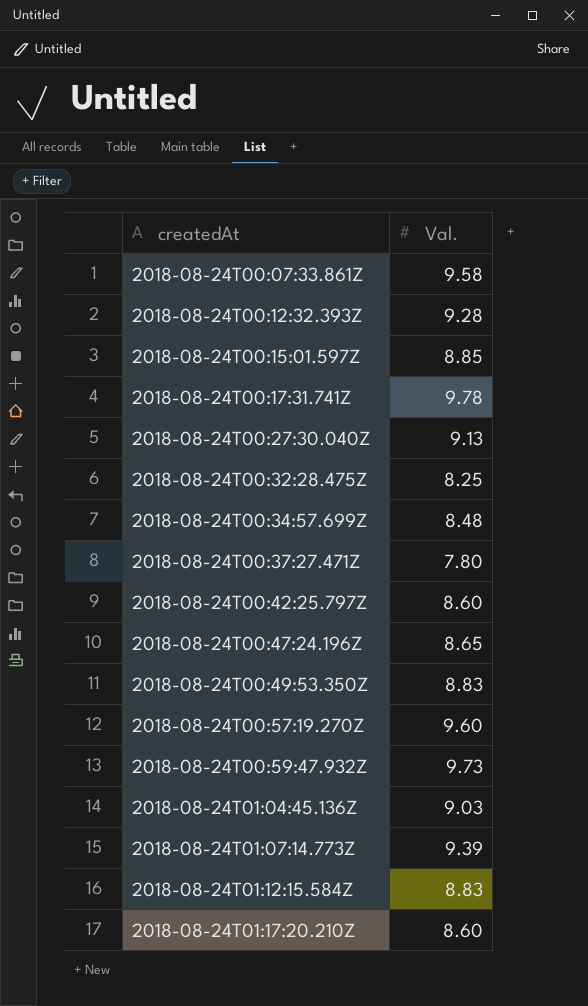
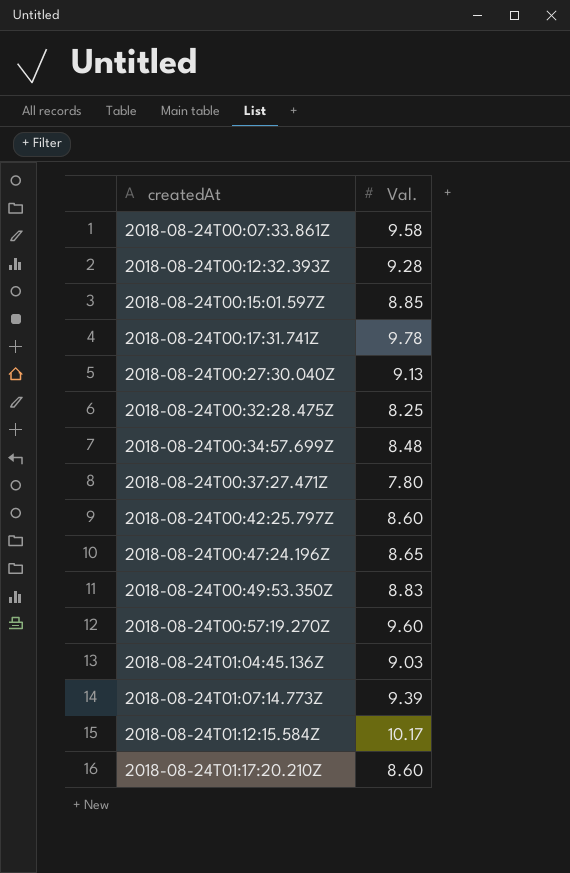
row 2018-08-24T00:59:47.932Z: 9.73 -> none
2018-08-24T01:12:15.584Z | Val.: 8.83 -> 10.17

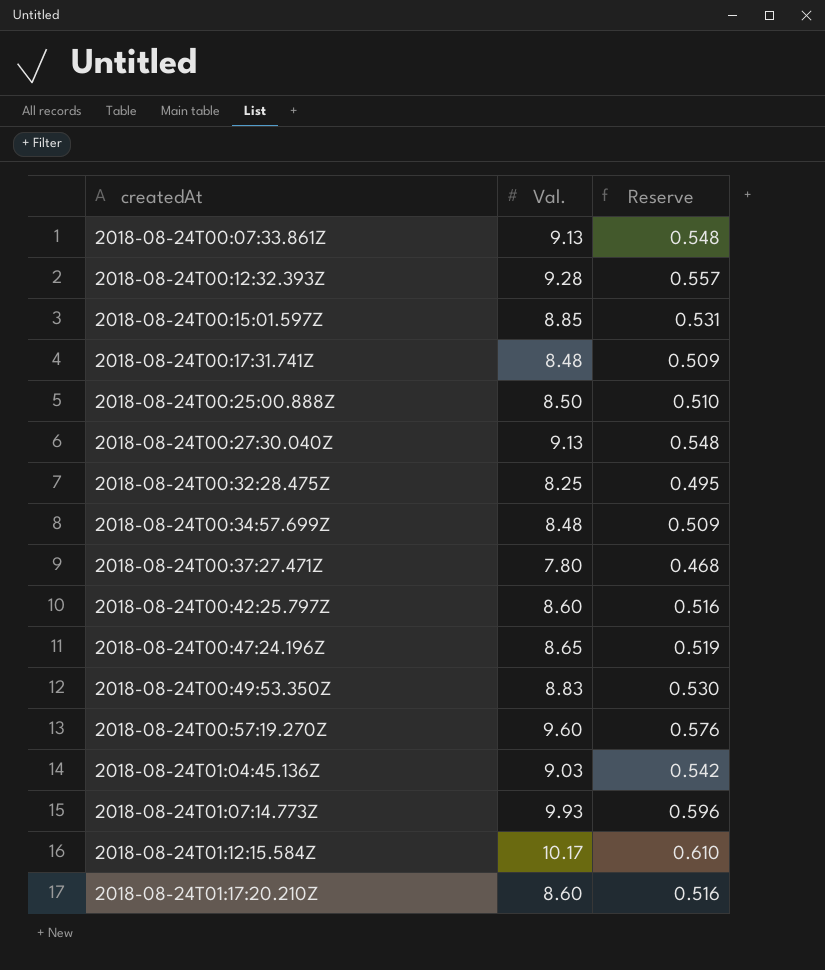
column Reserve | formula: none -> [Val.] * 0.06
2018-08-24T00:07:33.861Z | Val.: 9.58 -> 9.13
2018-08-24T00:17:31.741Z | Val.: 9.78 -> 8.48
row 2018-08-24T00:25:00.888Z: none -> 8.50 | 0.510
2018-08-24T01:07:14.773Z | Val.: 9.39 -> 9.93

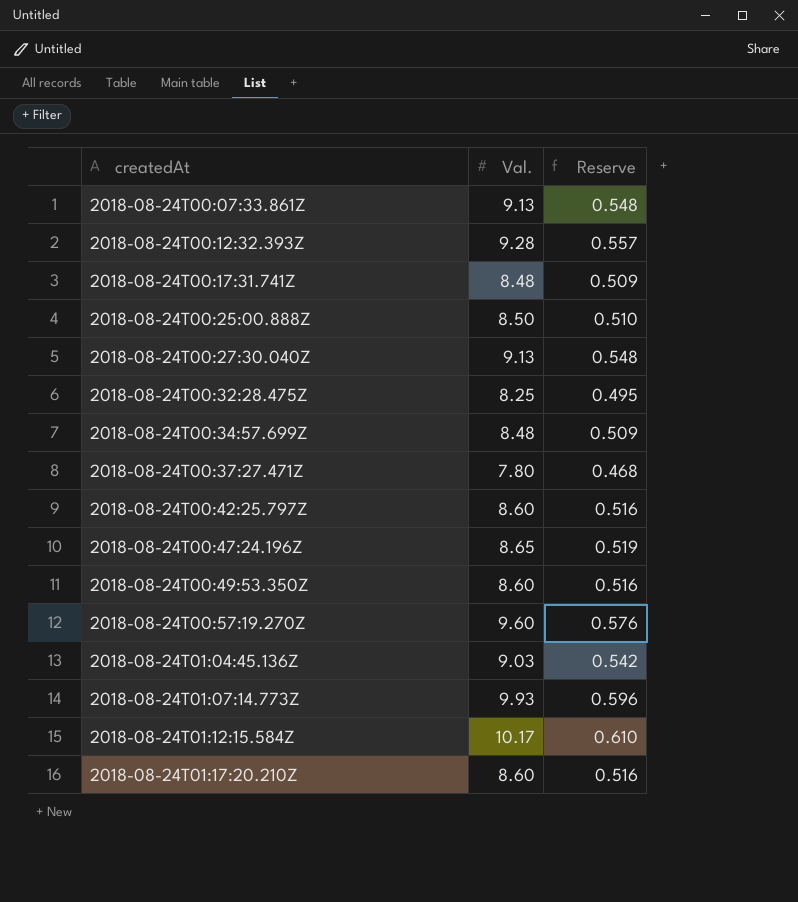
row 2018-08-24T00:15:01.597Z: 8.85 | 0.531 -> none
2018-08-24T00:49:53.350Z | Val.: 8.83 -> 8.60
2018-08-24T00:49:53.350Z | Reserve: 0.530 -> 0.516

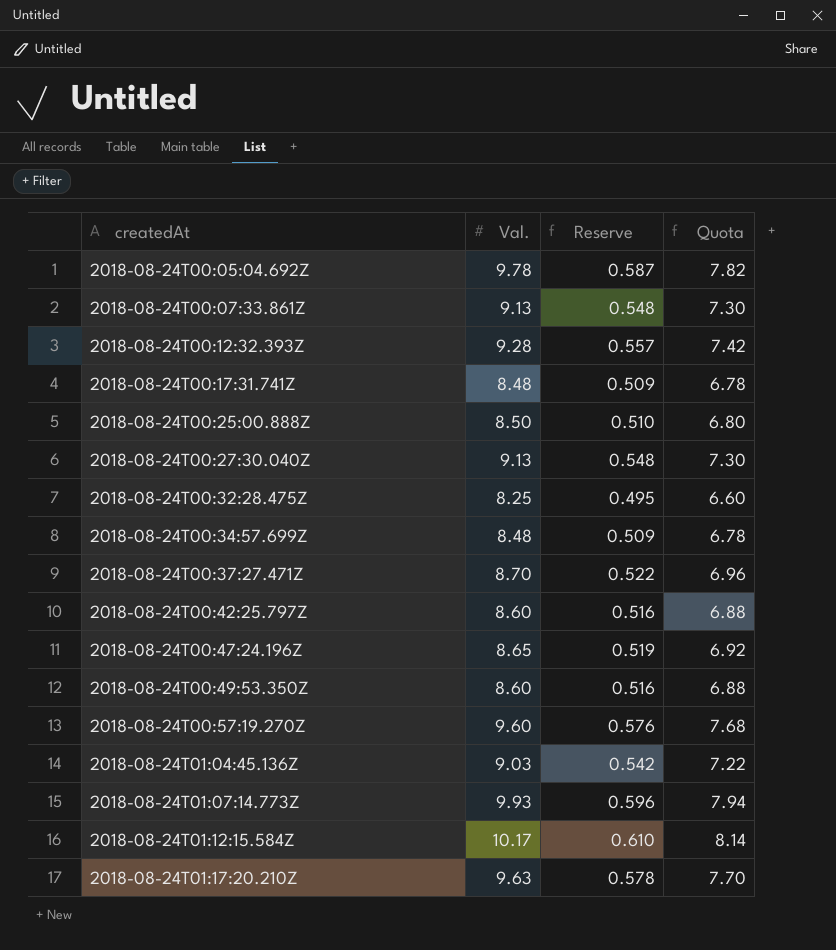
column Quota | formula: none -> [Val.] * 0.8
row 2018-08-24T00:05:04.692Z: none -> 9.78 | 0.587 | 7.82
2018-08-24T00:37:27.471Z | Val.: 7.80 -> 8.70
2018-08-24T00:37:27.471Z | Reserve: 0.468 -> 0.522
2018-08-24T01:17:20.210Z | Val.: 8.60 -> 9.63
2018-08-24T01:17:20.210Z | Reserve: 0.516 -> 0.578

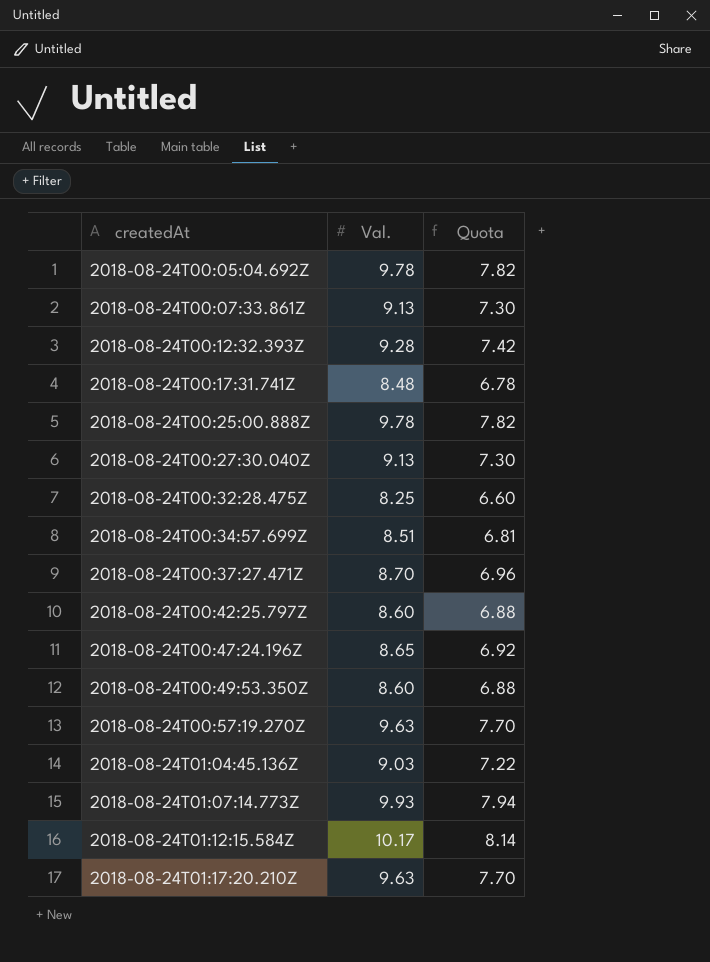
column Reserve | formula: [Val.] * 0.06 -> none
2018-08-24T00:25:00.888Z | Val.: 8.50 -> 9.78
2018-08-24T00:25:00.888Z | Quota: 6.80 -> 7.82
2018-08-24T00:34:57.699Z | Val.: 8.48 -> 8.51
2018-08-24T00:34:57.699Z | Quota: 6.78 -> 6.81
2018-08-24T00:57:19.270Z | Val.: 9.60 -> 9.63
2018-08-24T00:57:19.270Z | Quota: 7.68 -> 7.70

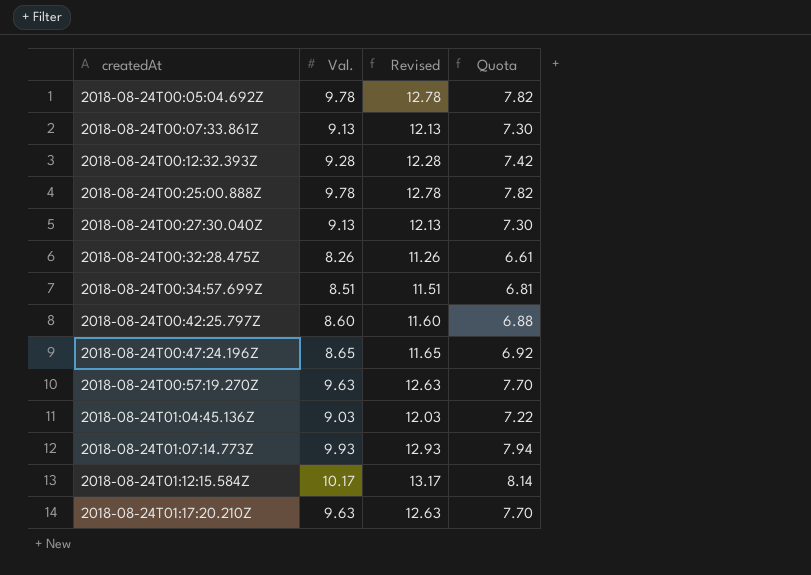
column Revised | formula: none -> [Val.] + 3
row 2018-08-24T00:17:31.741Z: 8.48 | 6.78 -> none
row 2018-08-24T00:37:27.471Z: 8.70 | 6.96 -> none
row 2018-08-24T00:49:53.350Z: 8.60 | 6.88 -> none
2018-08-24T00:32:28.475Z | Val.: 8.25 -> 8.26
2018-08-24T00:32:28.475Z | Quota: 6.60 -> 6.61

